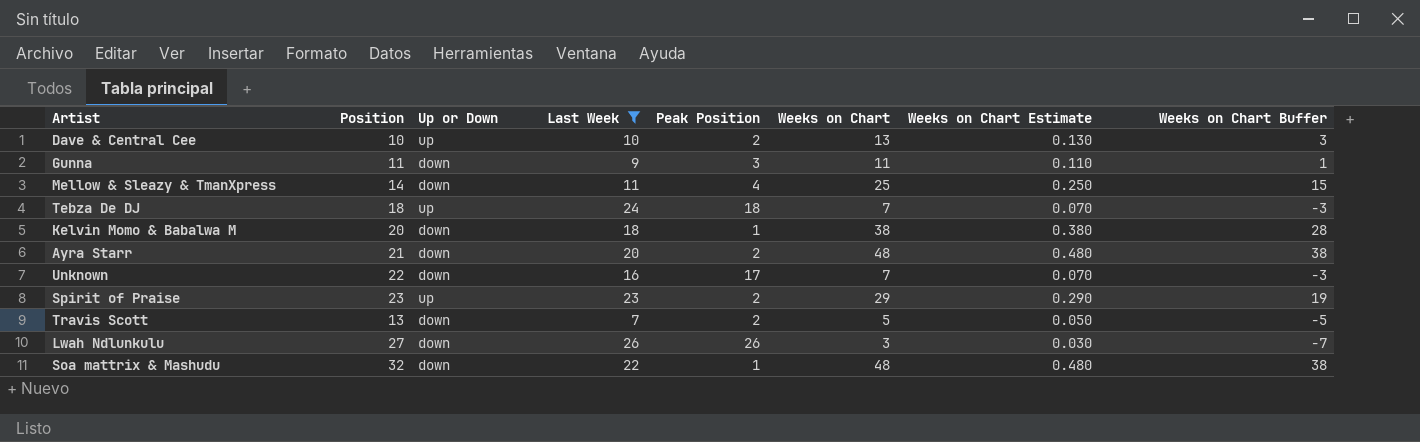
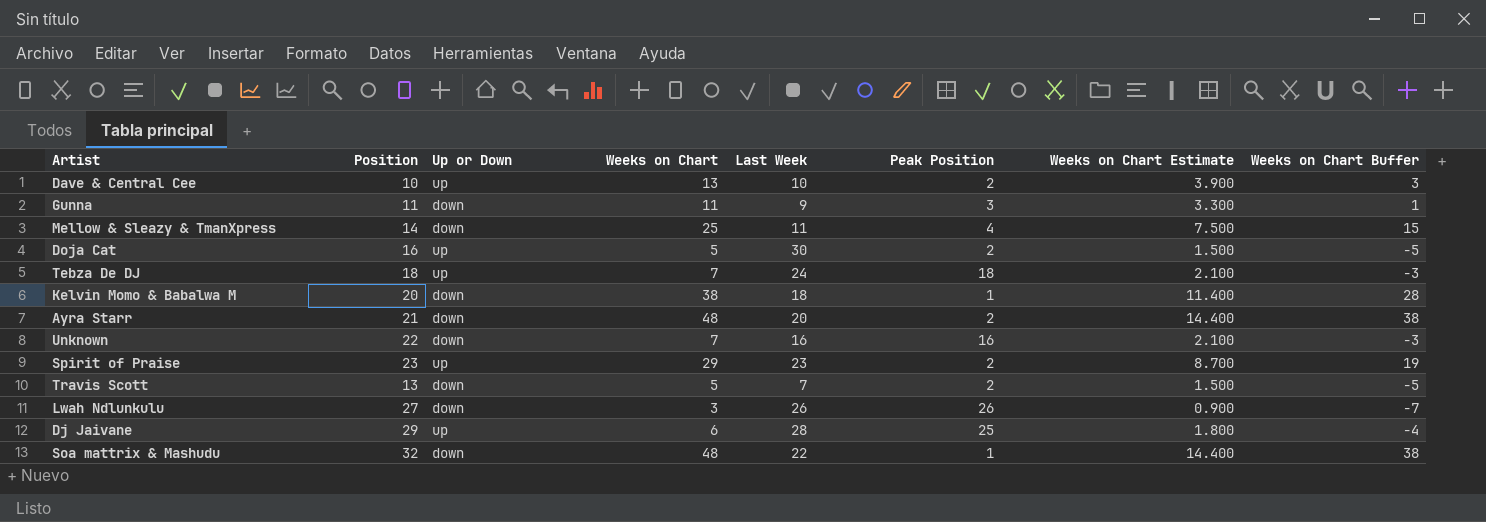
filter: Last Week <= 26 -> none
column Weeks on Chart | position: 6 -> 4
column Weeks on Chart Estimate | formula: [Weeks on Chart] * 0.01 -> [Weeks on Chart] * 0.3
Unknown | Peak Position: 17 -> 16

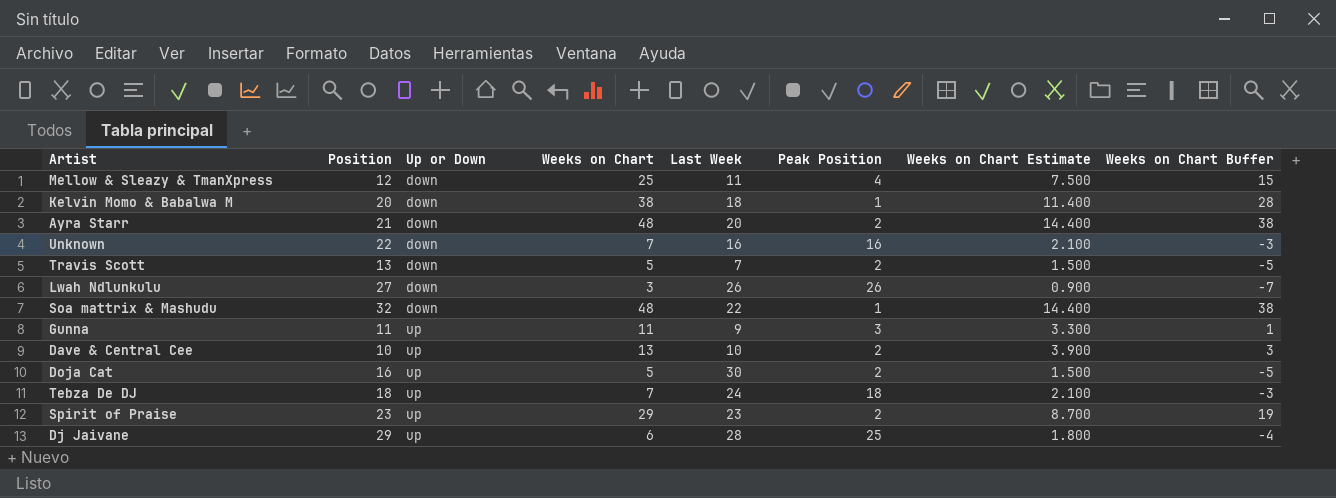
row order: none -> Up or Down ascending
Mellow & Sleazy & TmanXpress | Position: 14 -> 12
Gunna | Up or Down: down -> up

